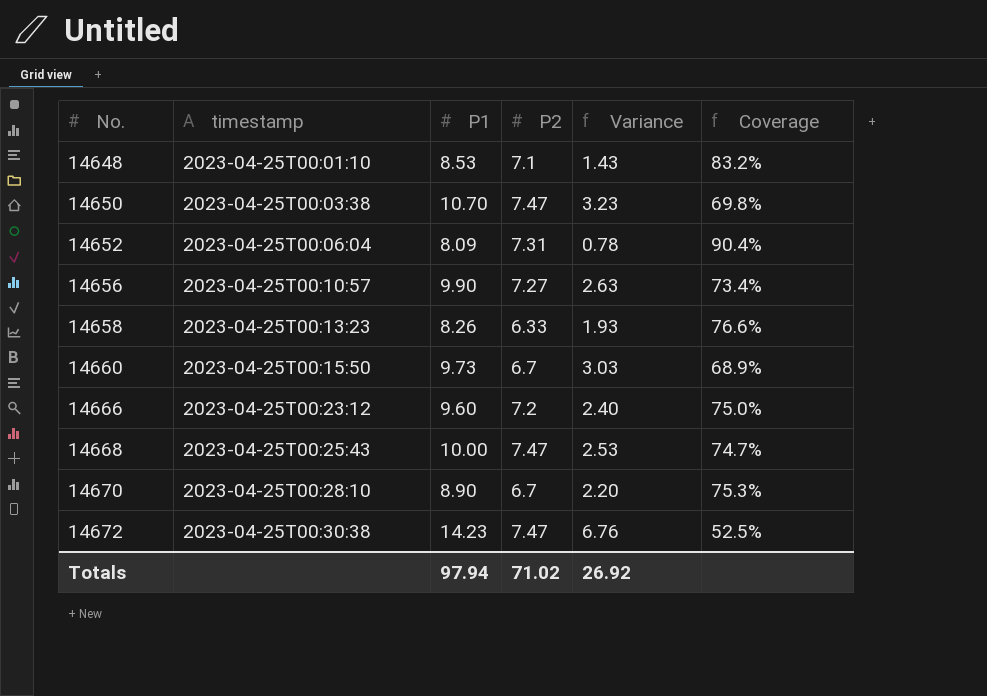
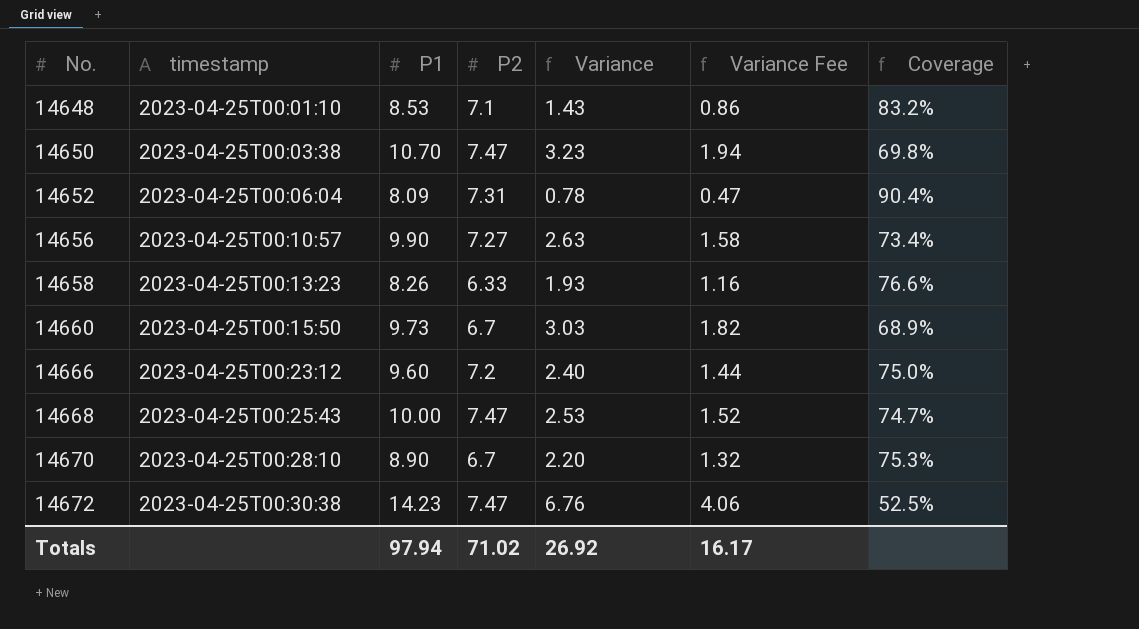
column Variance Fee | formula: none -> [Variance] * 0.6

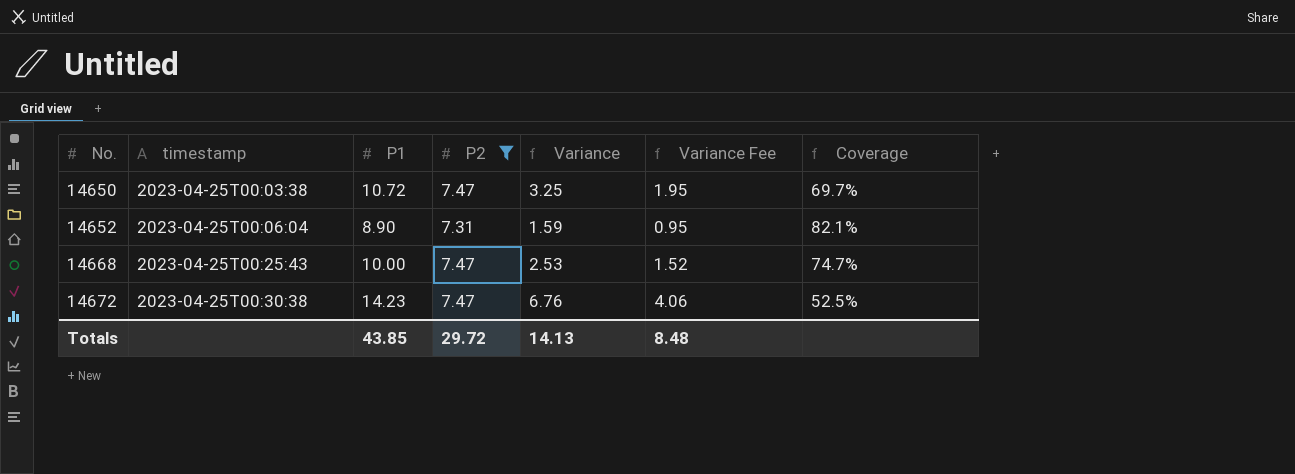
filter: none -> P2 >= 7.31
14650 | P1: 10.70 -> 10.72
14650 | Variance: 3.23 -> 3.25
14650 | Variance Fee: 1.94 -> 1.95
14650 | Coverage: 69.8% -> 69.7%
14652 | P1: 8.09 -> 8.90
14652 | Variance: 0.78 -> 1.59
14652 | Variance Fee: 0.47 -> 0.95
14652 | Coverage: 90.4% -> 82.1%
Totals | P1: 97.94 -> 43.85
Totals | P2: 71.02 -> 29.72
Totals | Variance: 26.92 -> 14.13
Totals | Variance Fee: 16.17 -> 8.48

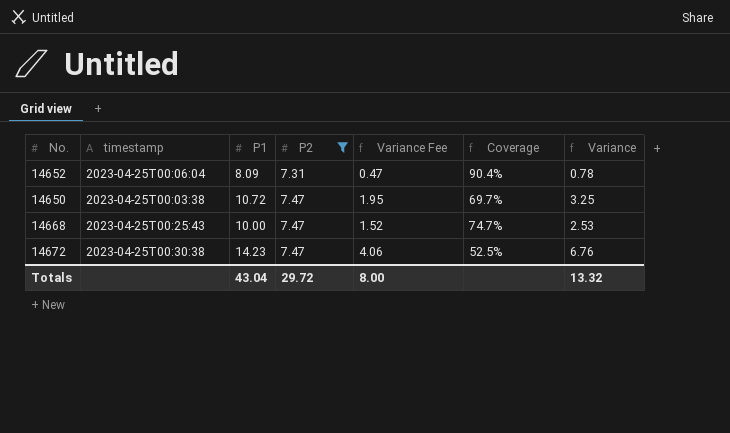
row order: No. ascending -> P2 ascending
column Variance | position: 5 -> 7
14652 | P1: 8.90 -> 8.09
14652 | Variance Fee: 0.95 -> 0.47
14652 | Coverage: 82.1% -> 90.4%
14652 | Variance: 1.59 -> 0.78
Totals | P1: 43.85 -> 43.04
Totals | Variance Fee: 8.48 -> 8.00
Totals | Variance: 14.13 -> 13.32

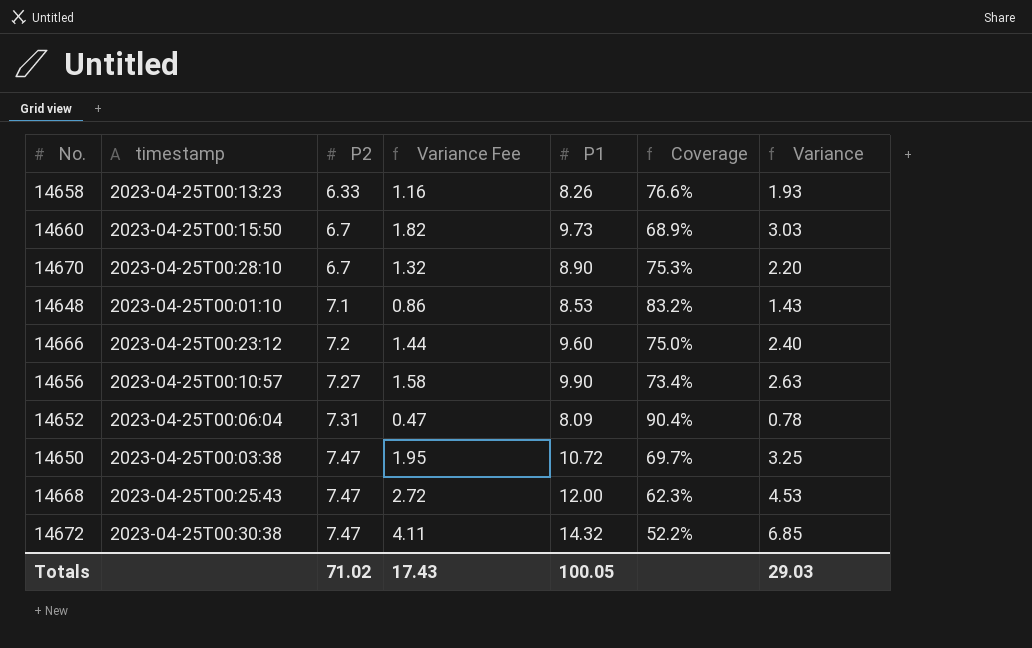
filter: P2 >= 7.31 -> none
column P1 | position: 3 -> 5
14668 | Variance Fee: 1.52 -> 2.72
14668 | P1: 10.00 -> 12.00
14668 | Coverage: 74.7% -> 62.3%
14668 | Variance: 2.53 -> 4.53
14672 | Variance Fee: 4.06 -> 4.11
14672 | P1: 14.23 -> 14.32
14672 | Coverage: 52.5% -> 52.2%
14672 | Variance: 6.76 -> 6.85
Totals | P2: 29.72 -> 71.02
Totals | Variance Fee: 8.00 -> 17.43
Totals | P1: 43.04 -> 100.05
Totals | Variance: 13.32 -> 29.03

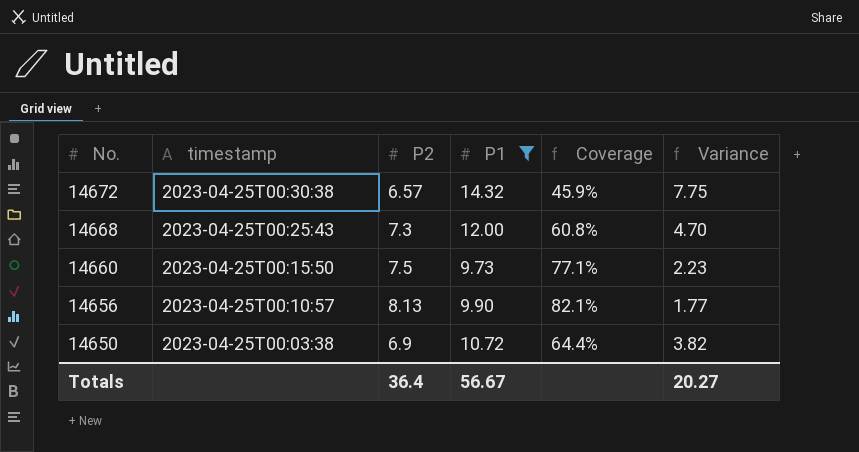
filter: none -> P1 >= 9.73
row order: P2 ascending -> No. descending
column Variance Fee | formula: [Variance] * 0.6 -> none
14672 | P2: 7.47 -> 6.57
14672 | Coverage: 52.2% -> 45.9%
14672 | Variance: 6.85 -> 7.75
14668 | P2: 7.47 -> 7.3
14668 | Coverage: 62.3% -> 60.8%
14668 | Variance: 4.53 -> 4.70
14660 | P2: 6.7 -> 7.5
14660 | Coverage: 68.9% -> 77.1%
14660 | Variance: 3.03 -> 2.23
14656 | P2: 7.27 -> 8.13
14656 | Coverage: 73.4% -> 82.1%
14656 | Variance: 2.63 -> 1.77
14650 | P2: 7.47 -> 6.9
14650 | Coverage: 69.7% -> 64.4%
14650 | Variance: 3.25 -> 3.82
Totals | P2: 71.02 -> 36.4
Totals | P1: 100.05 -> 56.67
Totals | Variance: 29.03 -> 20.27

